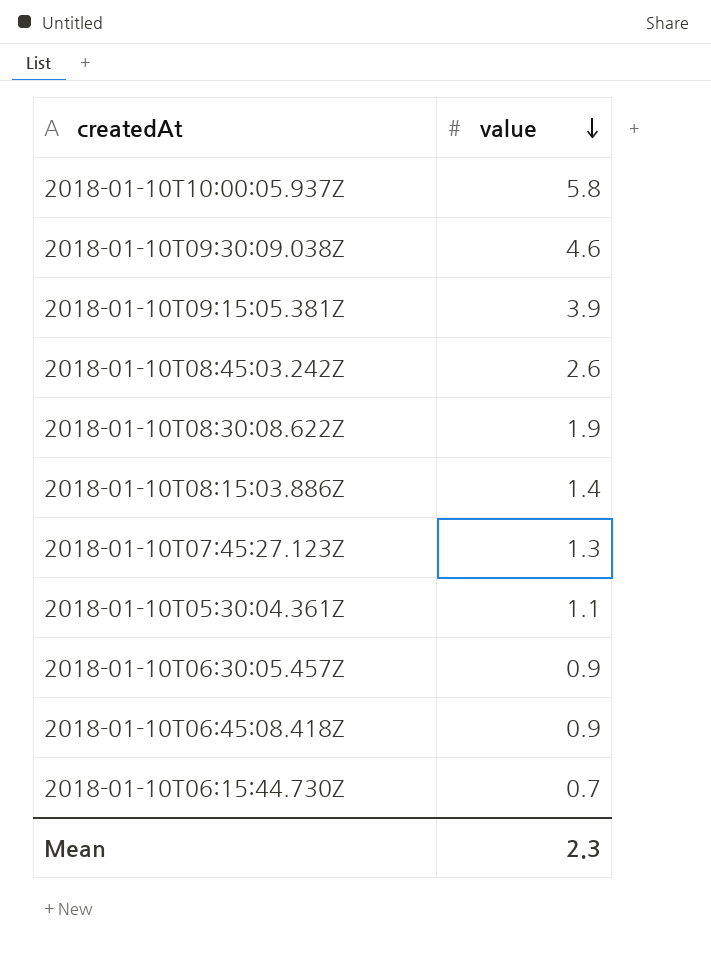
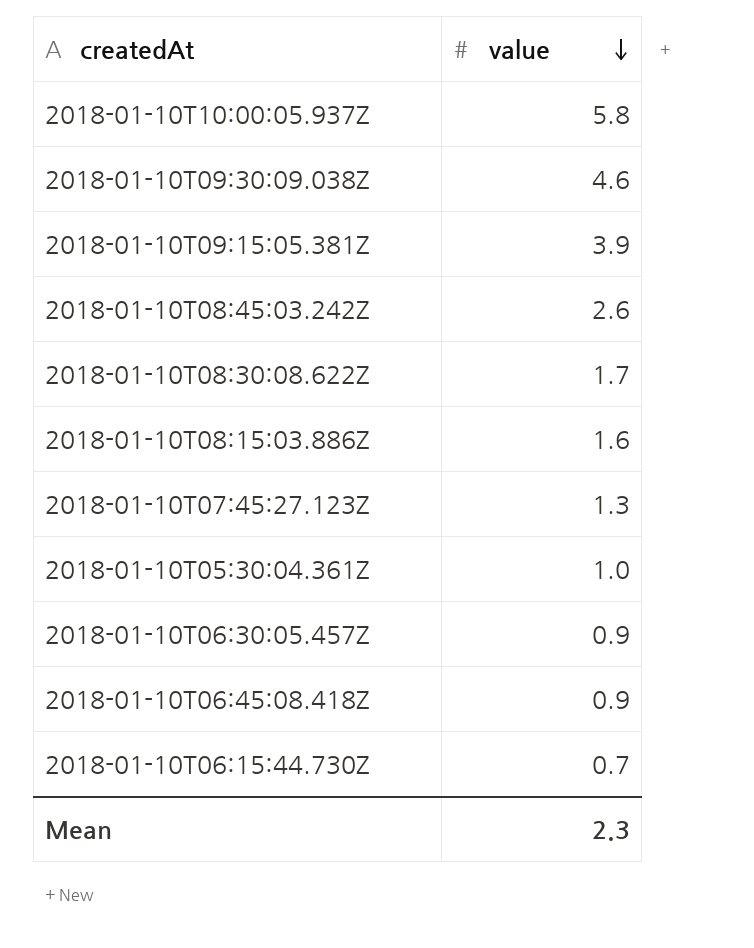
2018-01-10T08:30:08.622Z | value: 1.9 -> 1.7
2018-01-10T08:15:03.886Z | value: 1.4 -> 1.6
2018-01-10T05:30:04.361Z | value: 1.1 -> 1.0

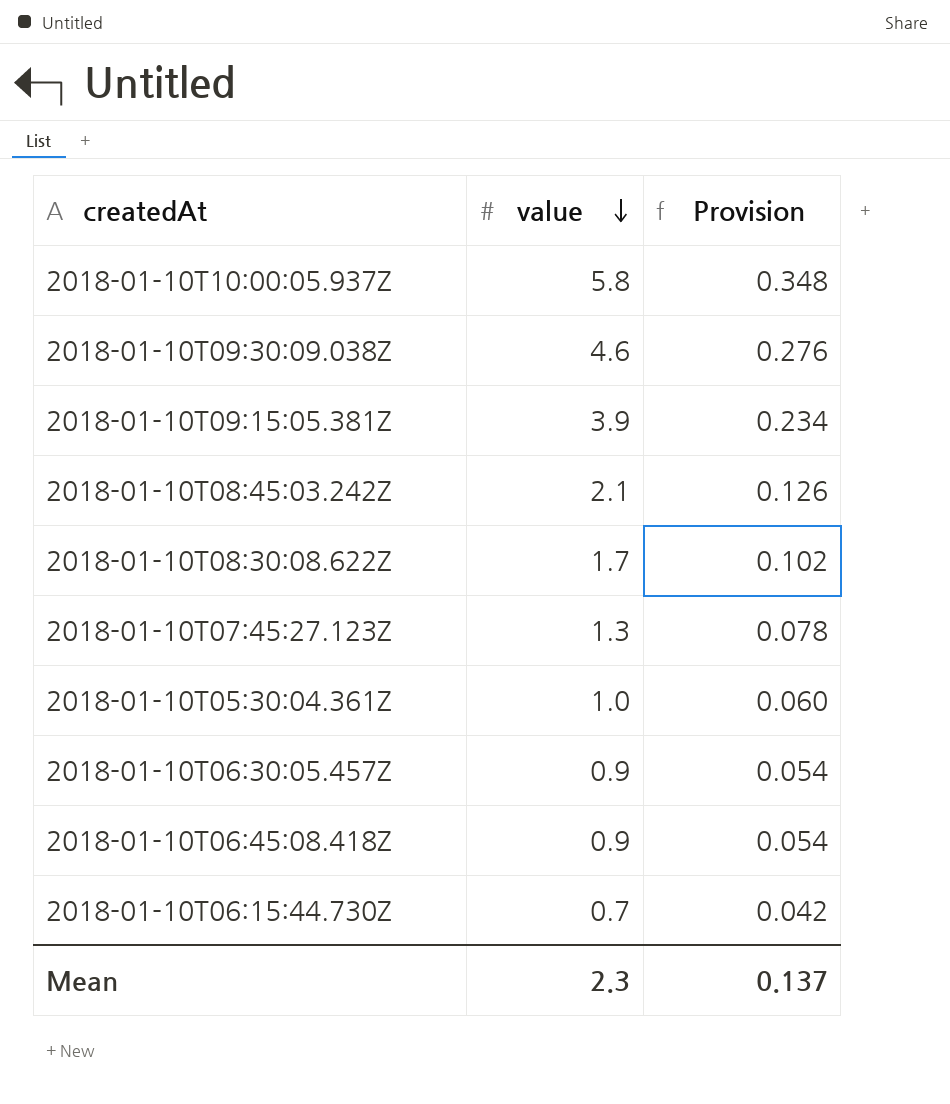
column Provision | formula: none -> [value] * 0.06
row 2018-01-10T08:15:03.886Z: 1.6 -> none
2018-01-10T08:45:03.242Z | value: 2.6 -> 2.1

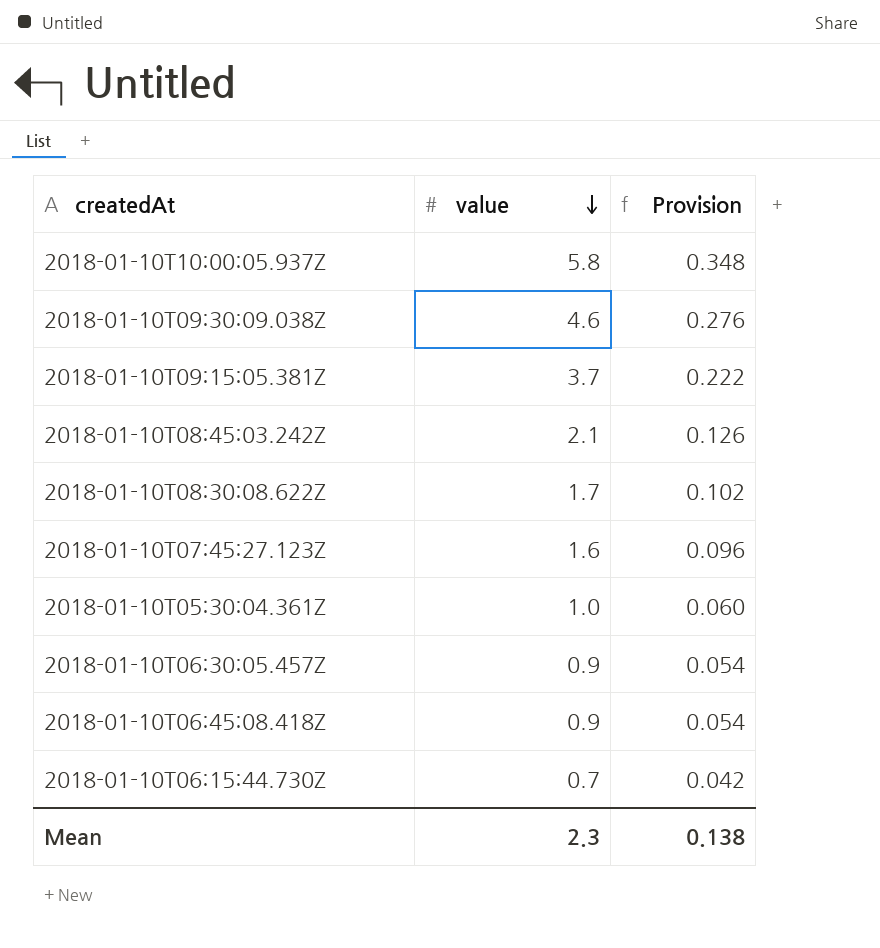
2018-01-10T09:15:05.381Z | value: 3.9 -> 3.7
2018-01-10T09:15:05.381Z | Provision: 0.234 -> 0.222
2018-01-10T07:45:27.123Z | value: 1.3 -> 1.6
2018-01-10T07:45:27.123Z | Provision: 0.078 -> 0.096
Mean | Provision: 0.137 -> 0.138

